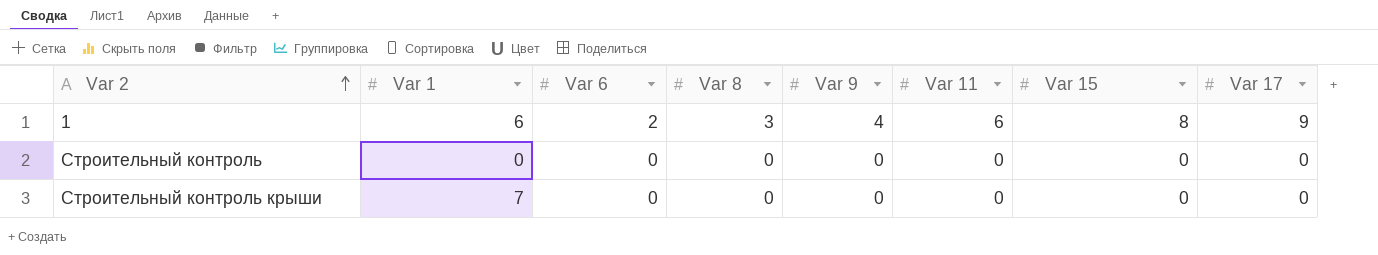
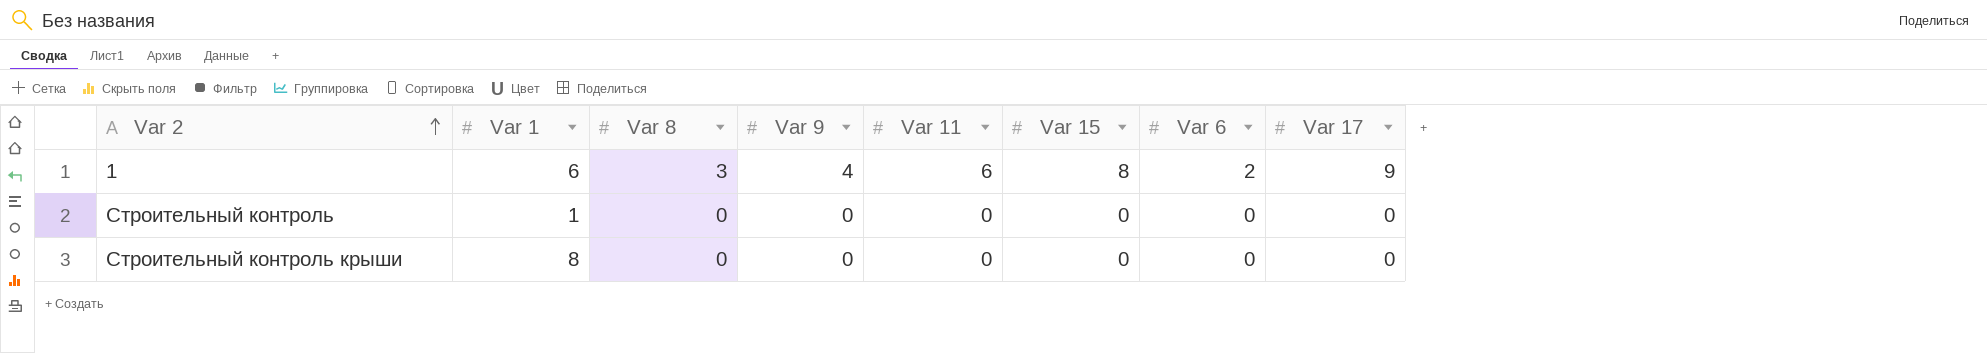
column Var 6 | position: 3 -> 7
Строительный контроль | Var 1: 0 -> 1
Строительный контроль крыши | Var 1: 7 -> 8

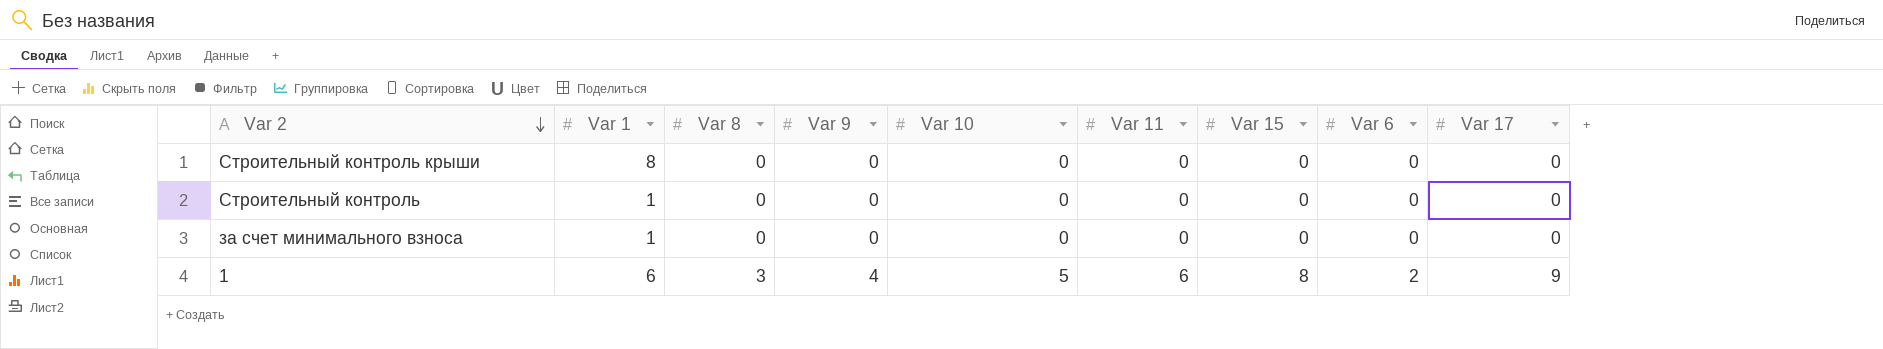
row order: Var 2 ascending -> Var 2 descending
column Var 10 | position: none -> 5
row за счет минимального взноса: none -> 1 | 0 | 0 | 0 | 0 | 0 | 0 | 0

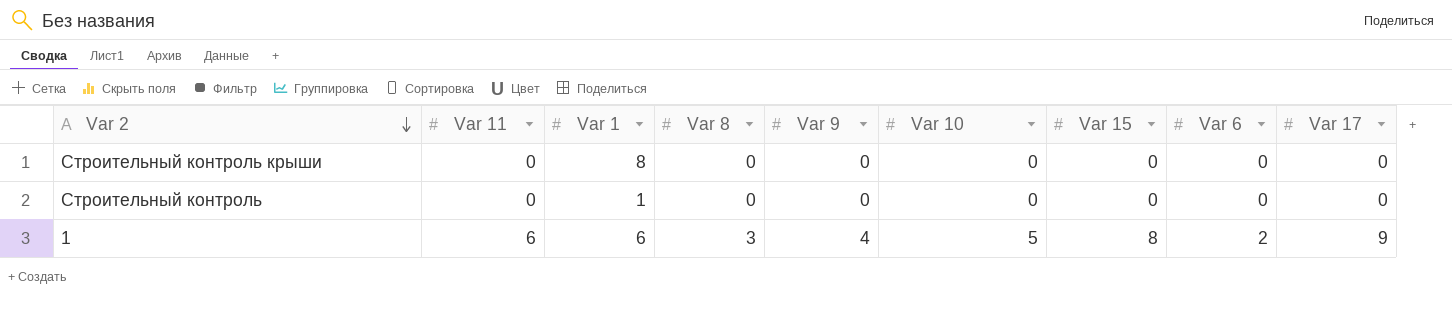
column Var 11 | position: 6 -> 2
row за счет минимального взноса: 1 | 0 | 0 | 0 | 0 | 0 | 0 | 0 -> none

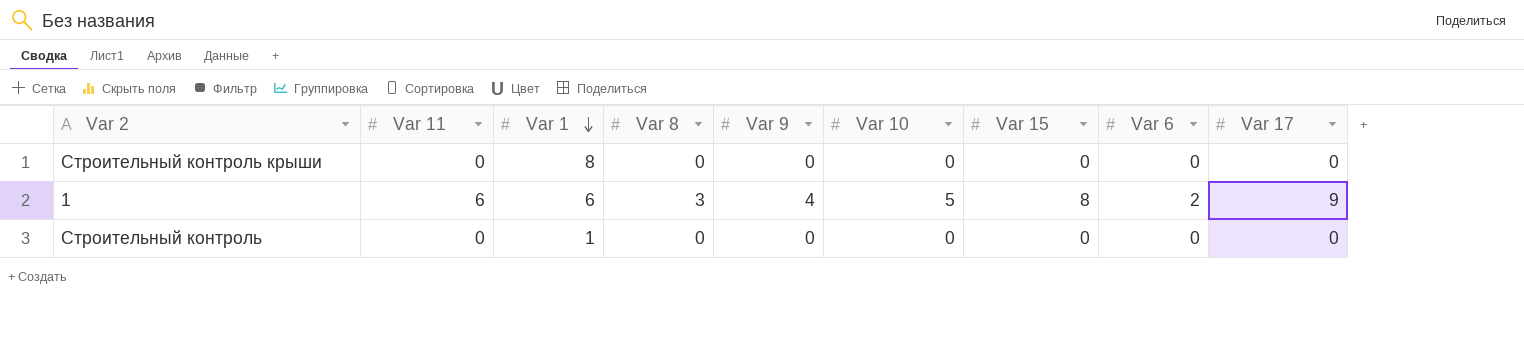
row order: Var 2 descending -> Var 1 descending

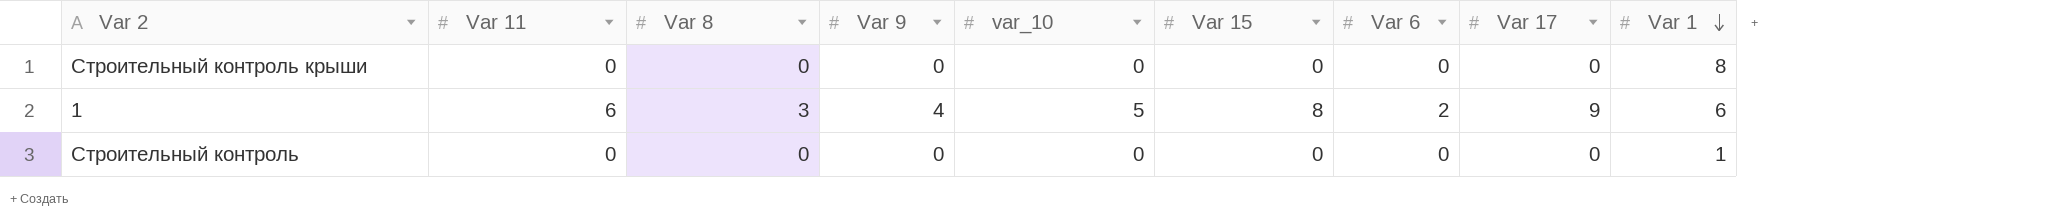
column name: Var 10 -> var_10
column Var 1 | position: 3 -> 9

